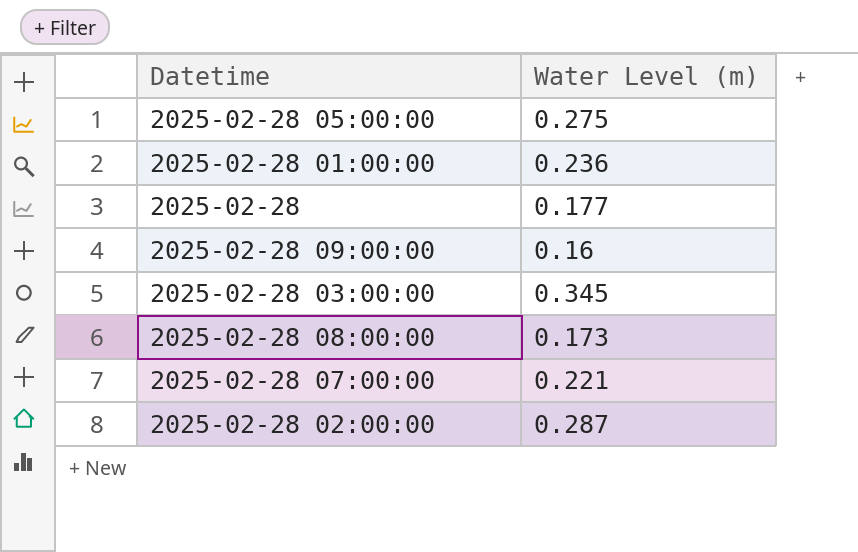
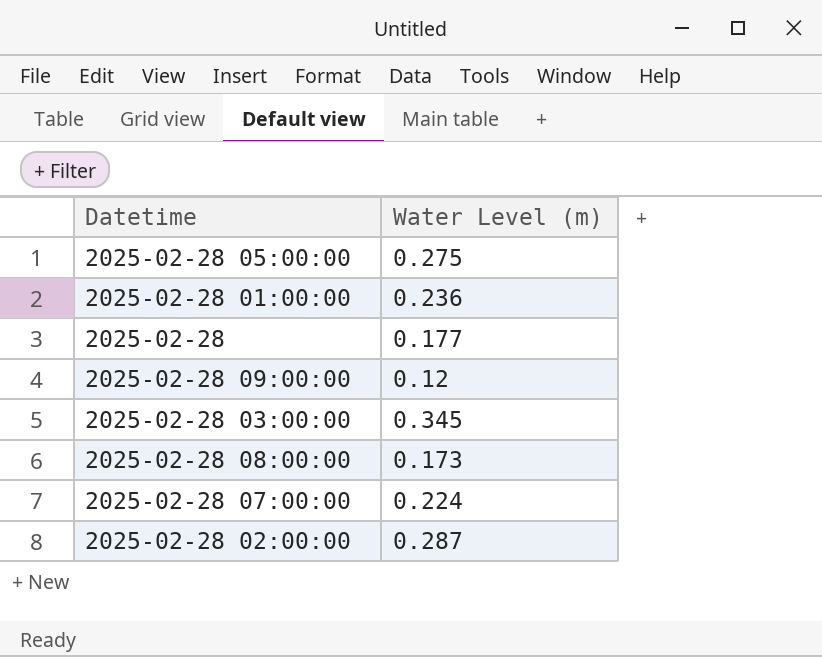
2025-02-28 09:00:00 | Water Level (m): 0.16 -> 0.12
2025-02-28 07:00:00 | Water Level (m): 0.221 -> 0.224

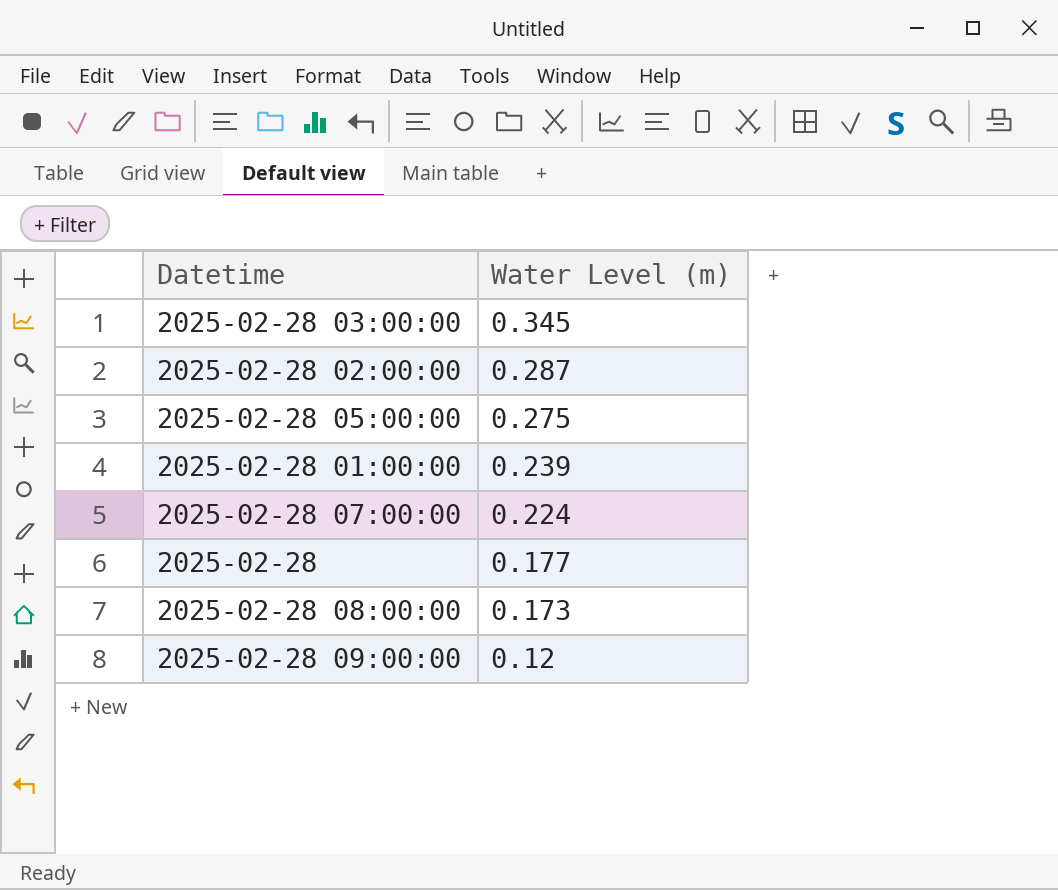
row order: none -> Water Level (m) descending
2025-02-28 01:00:00 | Water Level (m): 0.236 -> 0.239

